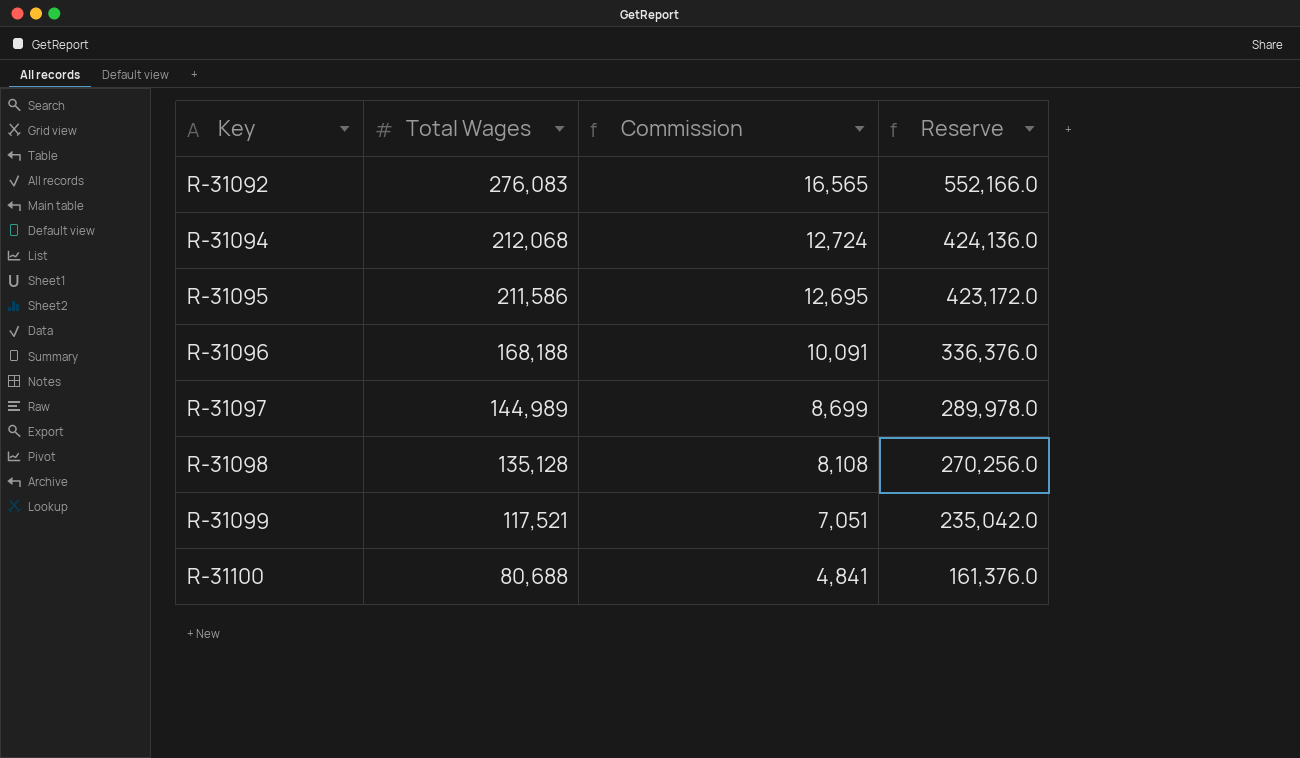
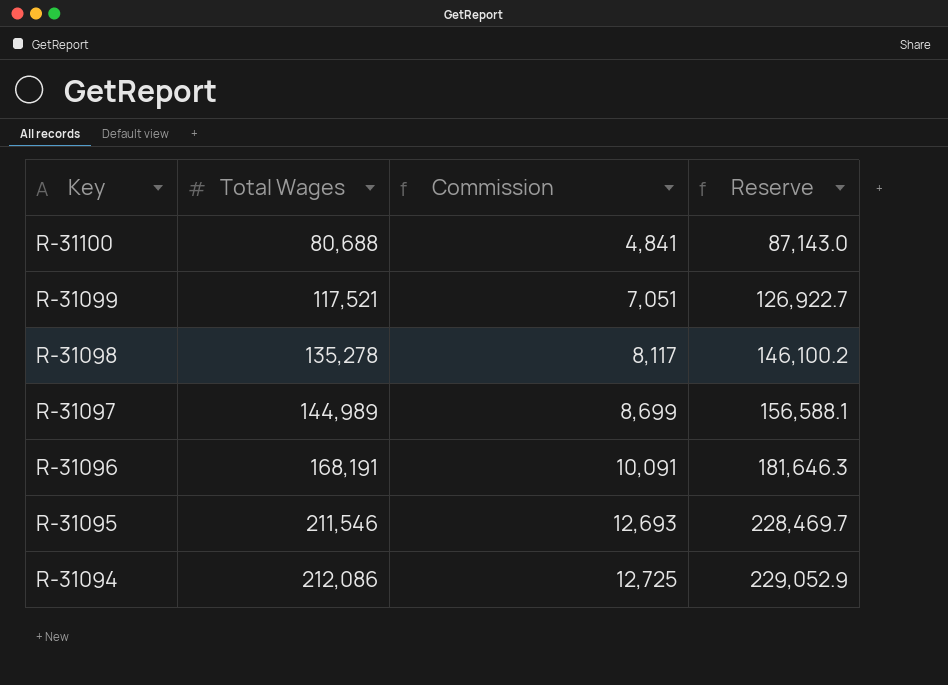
row order: Key ascending -> Key descending
column Reserve | formula: [Total Wages] * 2 -> [Total Wages] * 1.08
row R-31092: 276,083 | 16,565 | 552,166.0 -> none
R-31098 | Total Wages: 135,128 -> 135,278
R-31098 | Commission: 8,108 -> 8,117
R-31096 | Total Wages: 168,188 -> 168,191
R-31095 | Total Wages: 211,586 -> 211,546
R-31095 | Commission: 12,695 -> 12,693
R-31094 | Total Wages: 212,068 -> 212,086
R-31094 | Commission: 12,724 -> 12,725

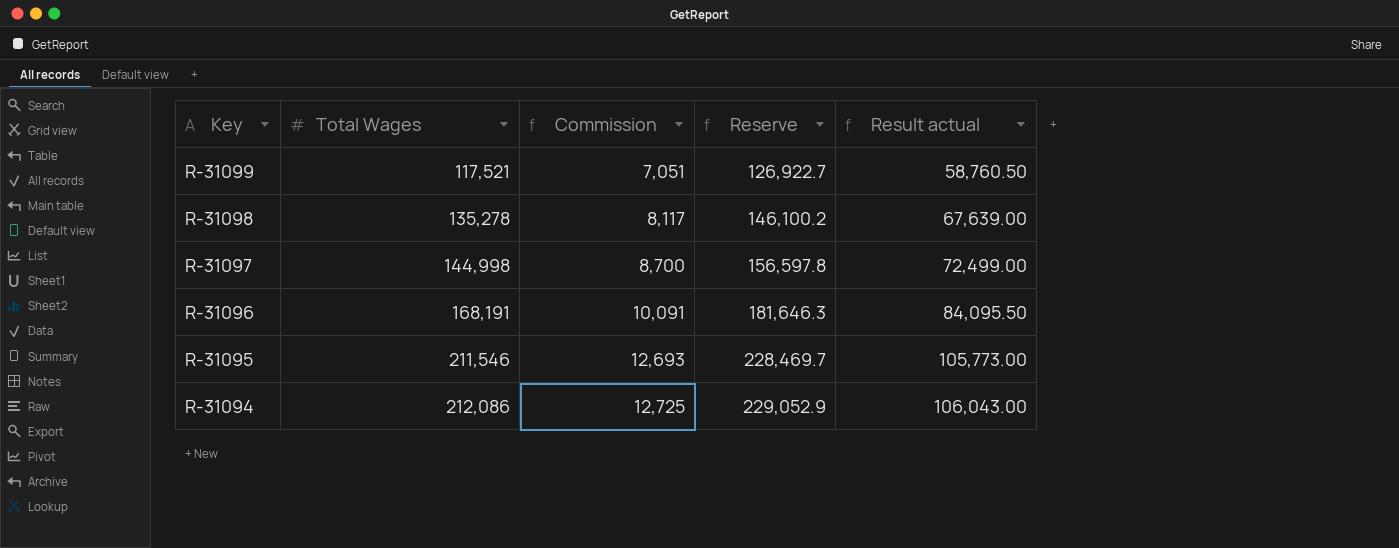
column Result actual | formula: none -> [Total Wages] * 0.5
row R-31100: 80,688 | 4,841 | 87,143.0 -> none
R-31097 | Total Wages: 144,989 -> 144,998
R-31097 | Commission: 8,699 -> 8,700
R-31097 | Reserve: 156,588.1 -> 156,597.8

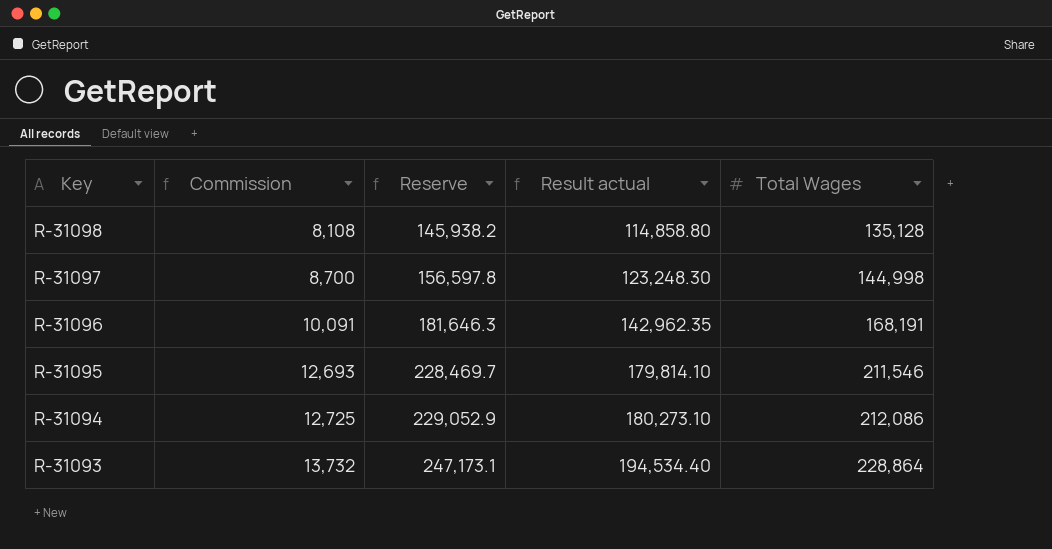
column Result actual | formula: [Total Wages] * 0.5 -> [Total Wages] * 0.85
column Total Wages | position: 2 -> 5
row R-31099: 117,521 | 7,051 | 126,922.7 | 58,760.50 -> none
R-31098 | Commission: 8,117 -> 8,108
R-31098 | Reserve: 146,100.2 -> 145,938.2
R-31098 | Total Wages: 135,278 -> 135,128
row R-31093: none -> 13,732 | 247,173.1 | 194,534.40 | 228,864

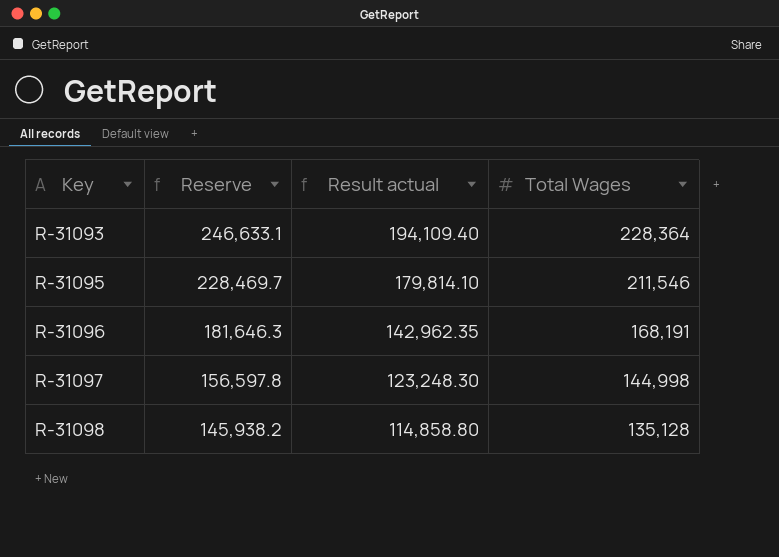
row order: Key descending -> Key ascending
column Commission | formula: [Total Wages] * 0.06 -> none
row R-31094: 12,725 | 229,052.9 | 180,273.10 | 212,086 -> none
R-31093 | Reserve: 247,173.1 -> 246,633.1
R-31093 | Result actual: 194,534.40 -> 194,109.40
R-31093 | Total Wages: 228,864 -> 228,364

